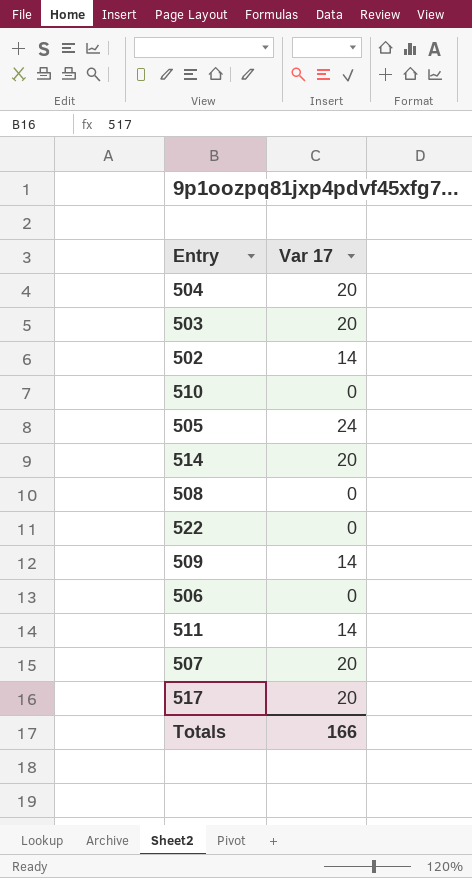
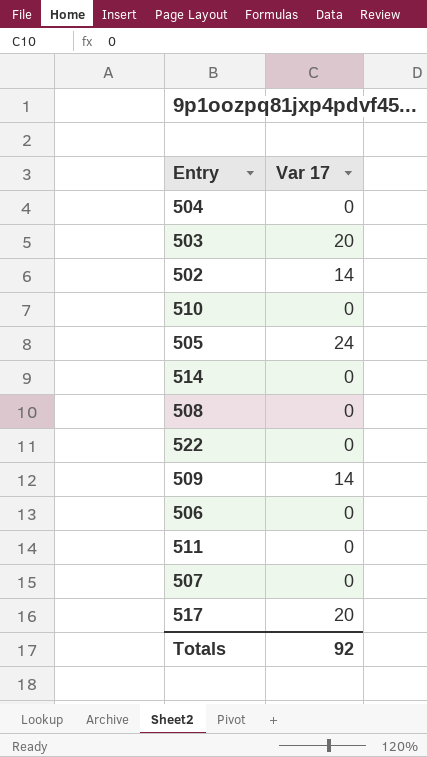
504 | Var 17: 20 -> 0
514 | Var 17: 20 -> 0
511 | Var 17: 14 -> 0
507 | Var 17: 20 -> 0
Totals | Var 17: 166 -> 92

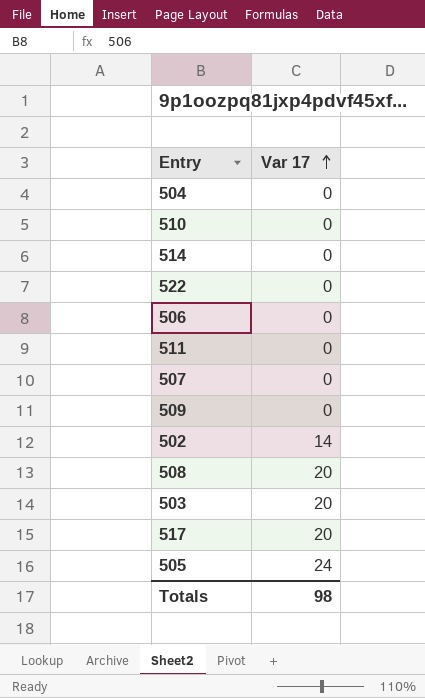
row order: none -> Var 17 ascending
509 | Var 17: 14 -> 0
508 | Var 17: 0 -> 20
Totals | Var 17: 92 -> 98

